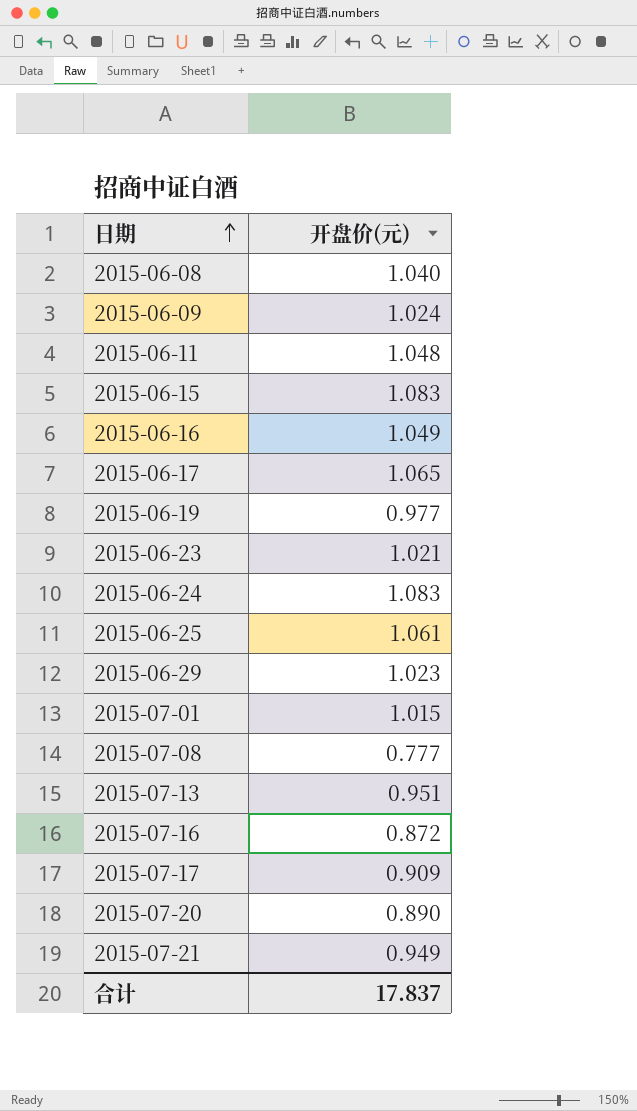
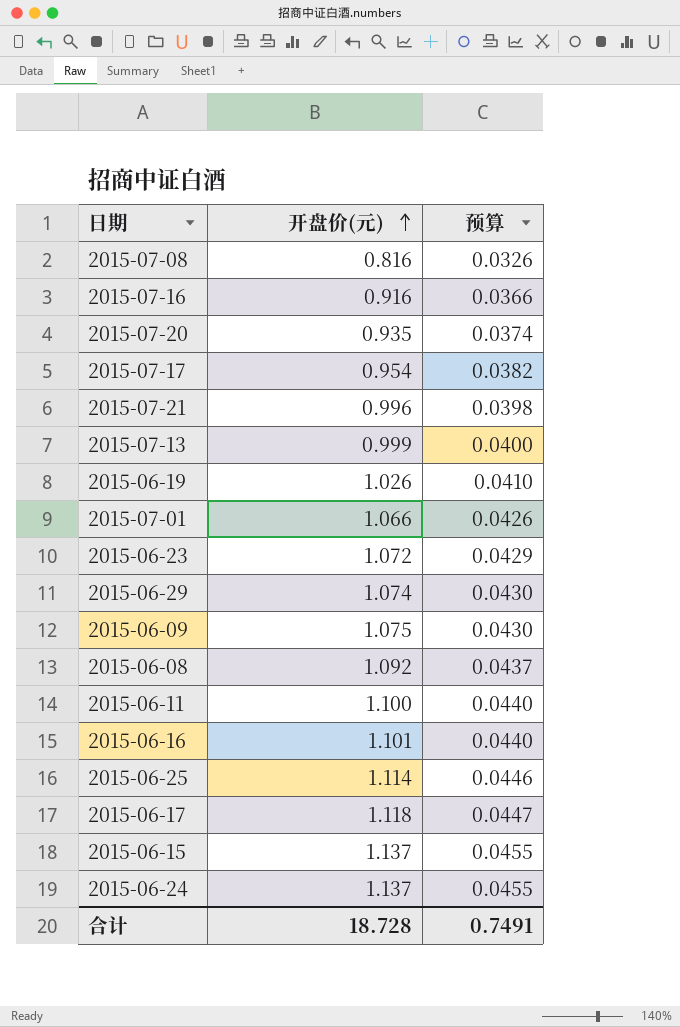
row order: 日期 ascending -> 开盘价(元) ascending
column 预算 | formula: none -> [开盘价(元)] * 0.04
2015-07-08 | 开盘价(元): 0.777 -> 0.816
2015-07-16 | 开盘价(元): 0.872 -> 0.916
2015-07-20 | 开盘价(元): 0.890 -> 0.935
2015-07-17 | 开盘价(元): 0.909 -> 0.954
2015-07-21 | 开盘价(元): 0.949 -> 0.996
2015-07-13 | 开盘价(元): 0.951 -> 0.999
2015-06-19 | 开盘价(元): 0.977 -> 1.026
2015-07-01 | 开盘价(元): 1.015 -> 1.066
2015-06-23 | 开盘价(元): 1.021 -> 1.072
2015-06-29 | 开盘价(元): 1.023 -> 1.074
2015-06-09 | 开盘价(元): 1.024 -> 1.075
2015-06-08 | 开盘价(元): 1.040 -> 1.092
2015-06-11 | 开盘价(元): 1.048 -> 1.100
2015-06-16 | 开盘价(元): 1.049 -> 1.101
2015-06-25 | 开盘价(元): 1.061 -> 1.114
2015-06-17 | 开盘价(元): 1.065 -> 1.118
2015-06-15 | 开盘价(元): 1.083 -> 1.137
2015-06-24 | 开盘价(元): 1.083 -> 1.137
合计 | 开盘价(元): 17.837 -> 18.728

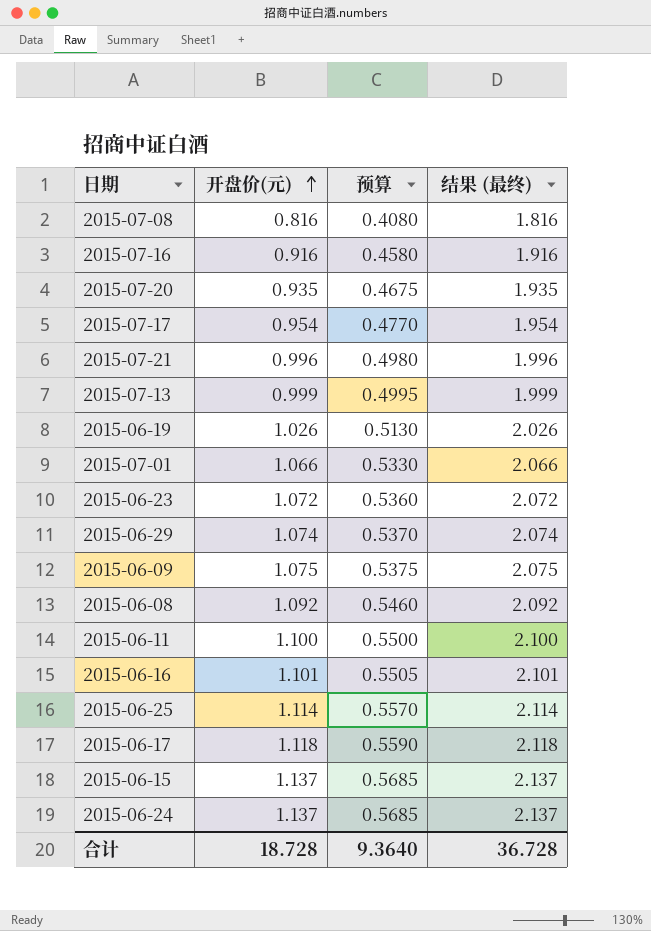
column 预算 | formula: [开盘价(元)] * 0.04 -> [开盘价(元)] * 0.5
column 结果 (最终) | formula: none -> [开盘价(元)] + 1
合计 | 预算: 0.7491 -> 9.3640

